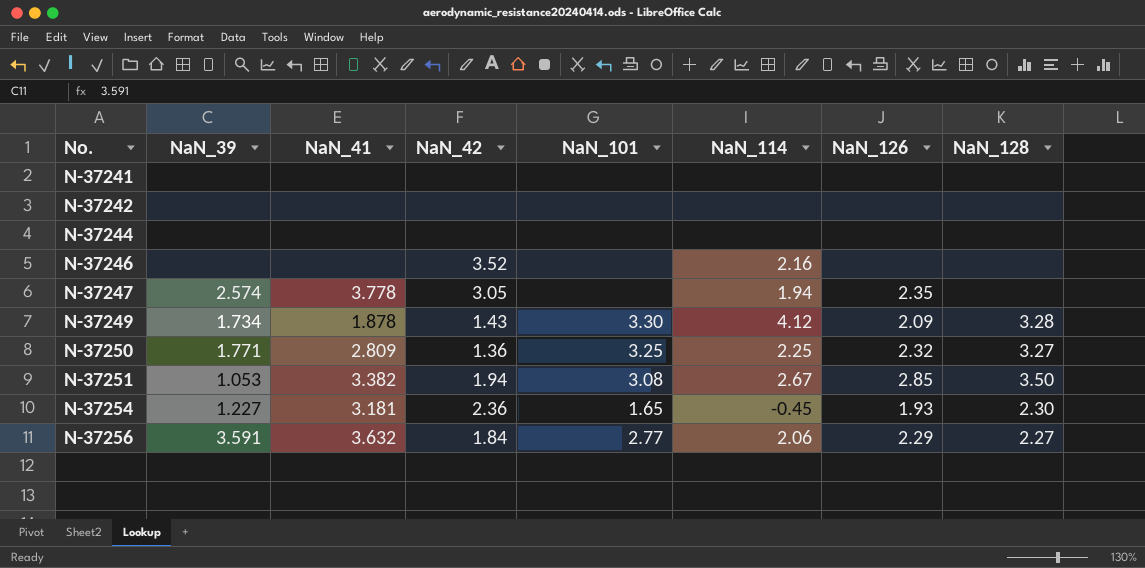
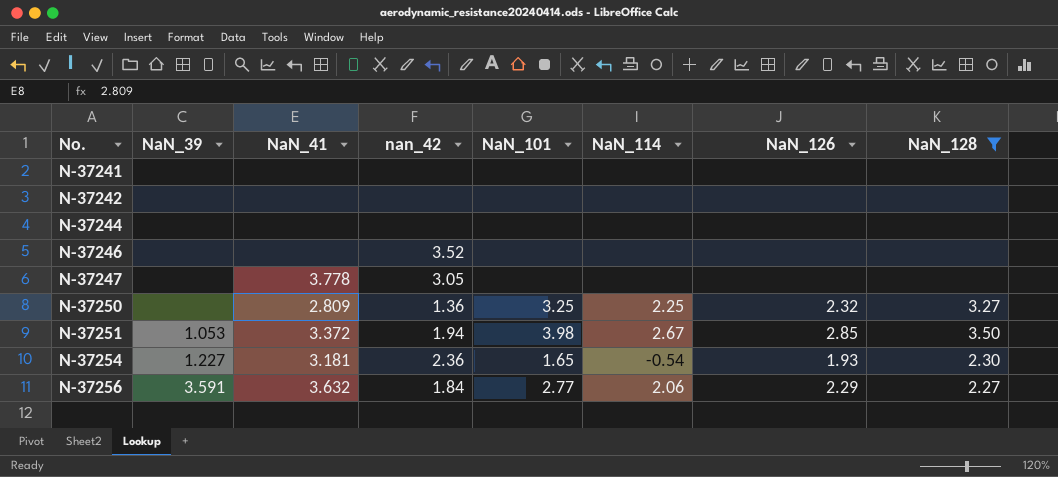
filter: none -> NaN_128 != 3.28
column name: NaN_42 -> nan_42
N-37246 | NaN_114: 2.16 -> none
N-37247 | NaN_39: 2.574 -> none
N-37247 | NaN_114: 1.94 -> none
N-37247 | NaN_126: 2.35 -> none
N-37250 | NaN_39: 1.771 -> none
N-37251 | NaN_41: 3.382 -> 3.372
N-37251 | NaN_101: 3.08 -> 3.98
N-37254 | NaN_114: -0.45 -> -0.54

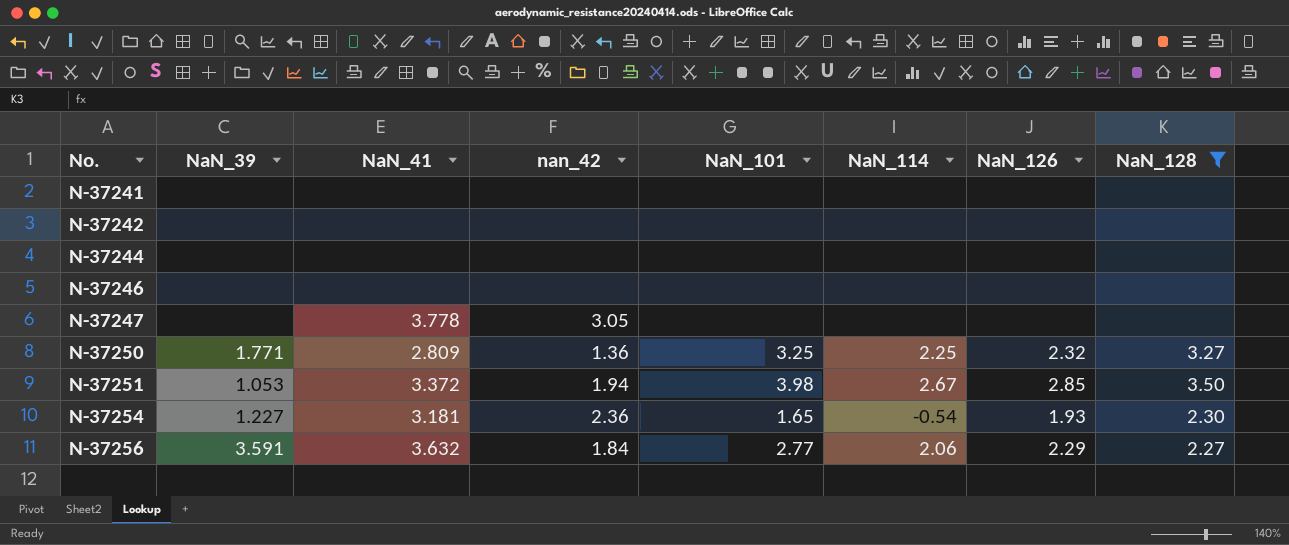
N-37246 | nan_42: 3.52 -> none
N-37250 | NaN_39: none -> 1.771

